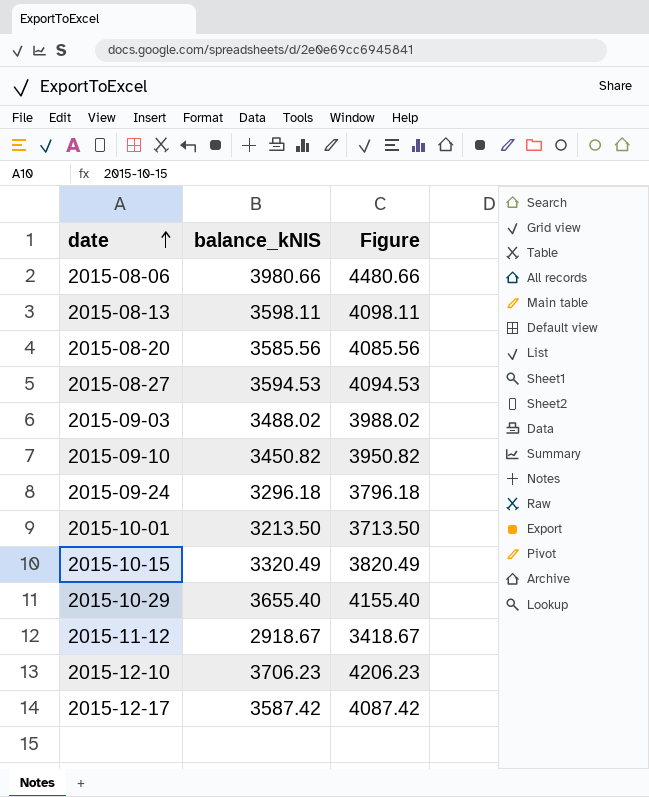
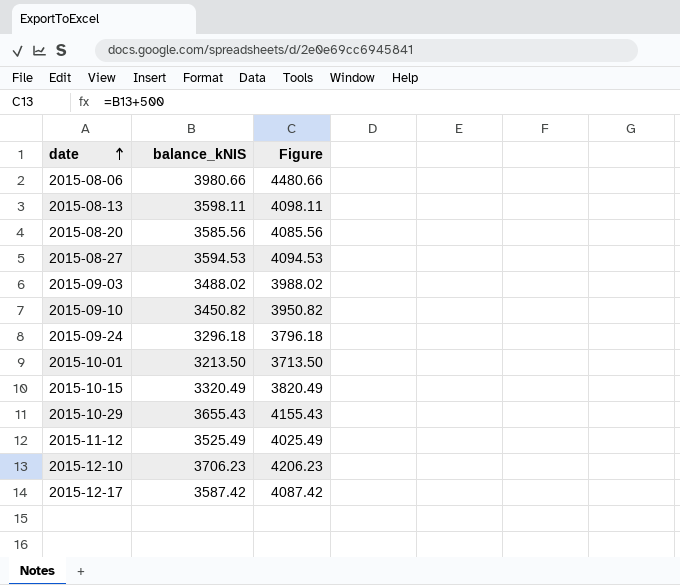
2015-10-29 | balance_kNIS: 3655.40 -> 3655.43
2015-10-29 | Figure: 4155.40 -> 4155.43
2015-11-12 | balance_kNIS: 2918.67 -> 3525.49
2015-11-12 | Figure: 3418.67 -> 4025.49

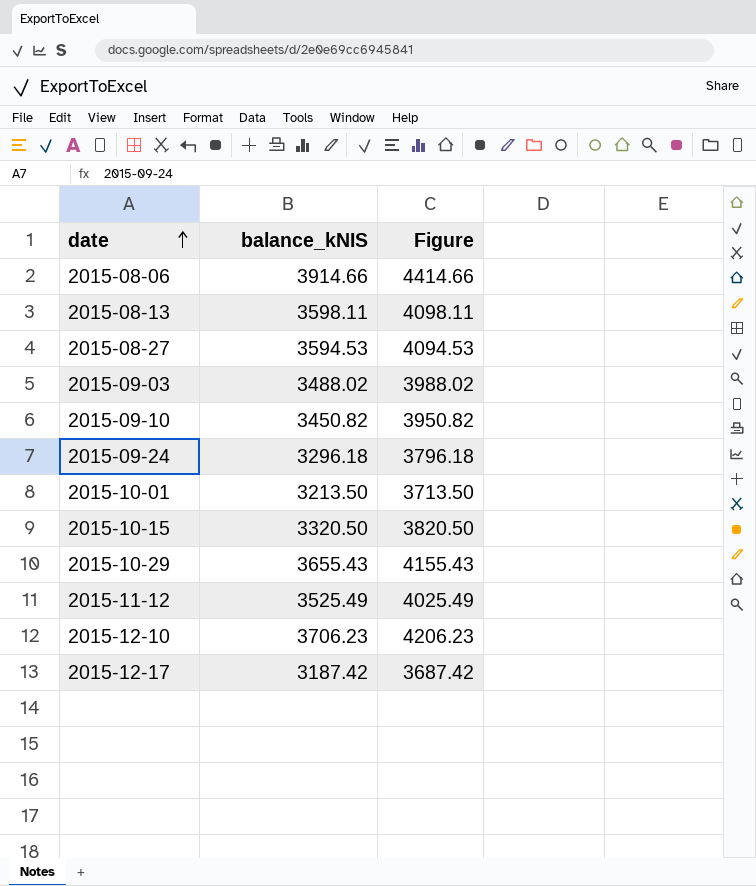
row 2015-08-20: 3585.56 | 4085.56 -> none
2015-08-06 | balance_kNIS: 3980.66 -> 3914.66
2015-08-06 | Figure: 4480.66 -> 4414.66
2015-10-15 | balance_kNIS: 3320.49 -> 3320.50
2015-10-15 | Figure: 3820.49 -> 3820.50
2015-12-17 | balance_kNIS: 3587.42 -> 3187.42
2015-12-17 | Figure: 4087.42 -> 3687.42

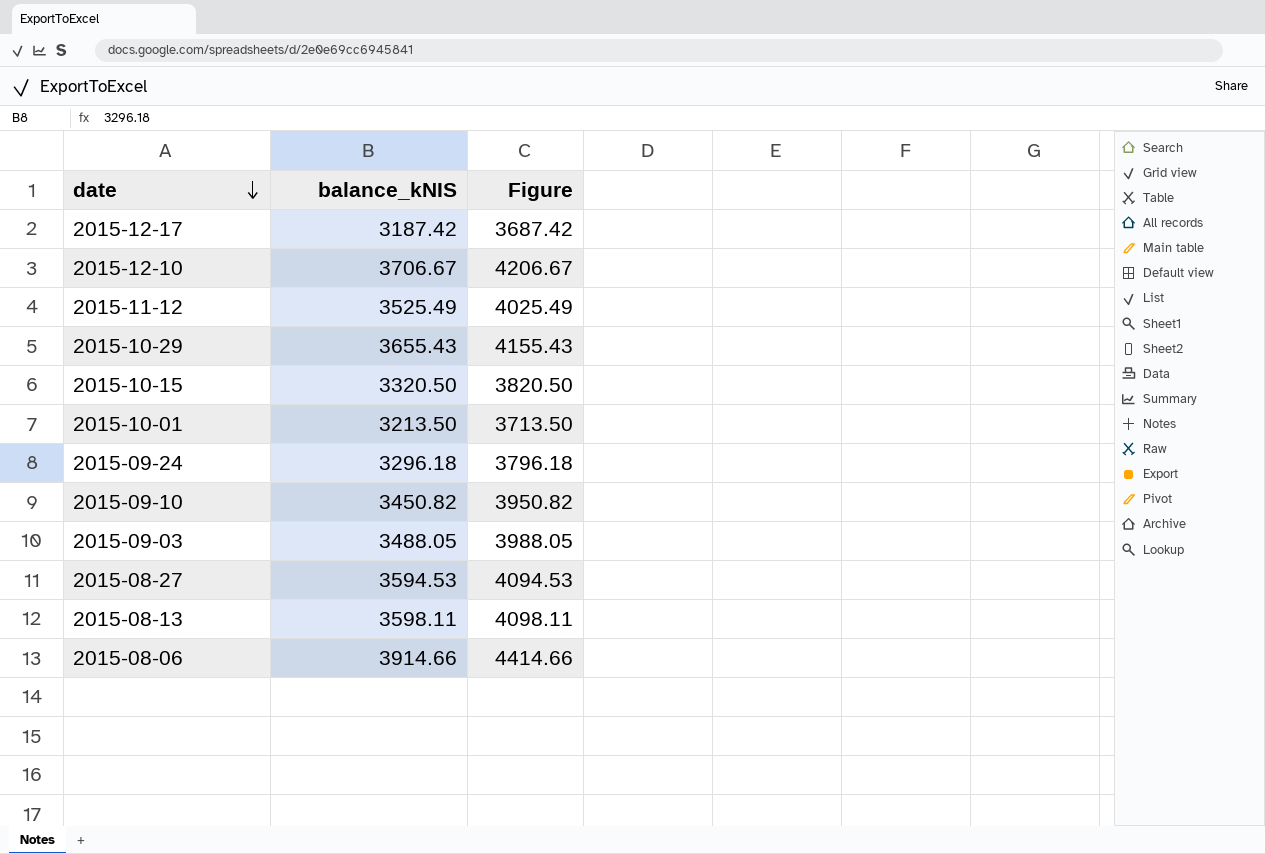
row order: date ascending -> date descending
2015-12-10 | balance_kNIS: 3706.23 -> 3706.67
2015-12-10 | Figure: 4206.23 -> 4206.67
2015-09-03 | balance_kNIS: 3488.02 -> 3488.05
2015-09-03 | Figure: 3988.02 -> 3988.05

